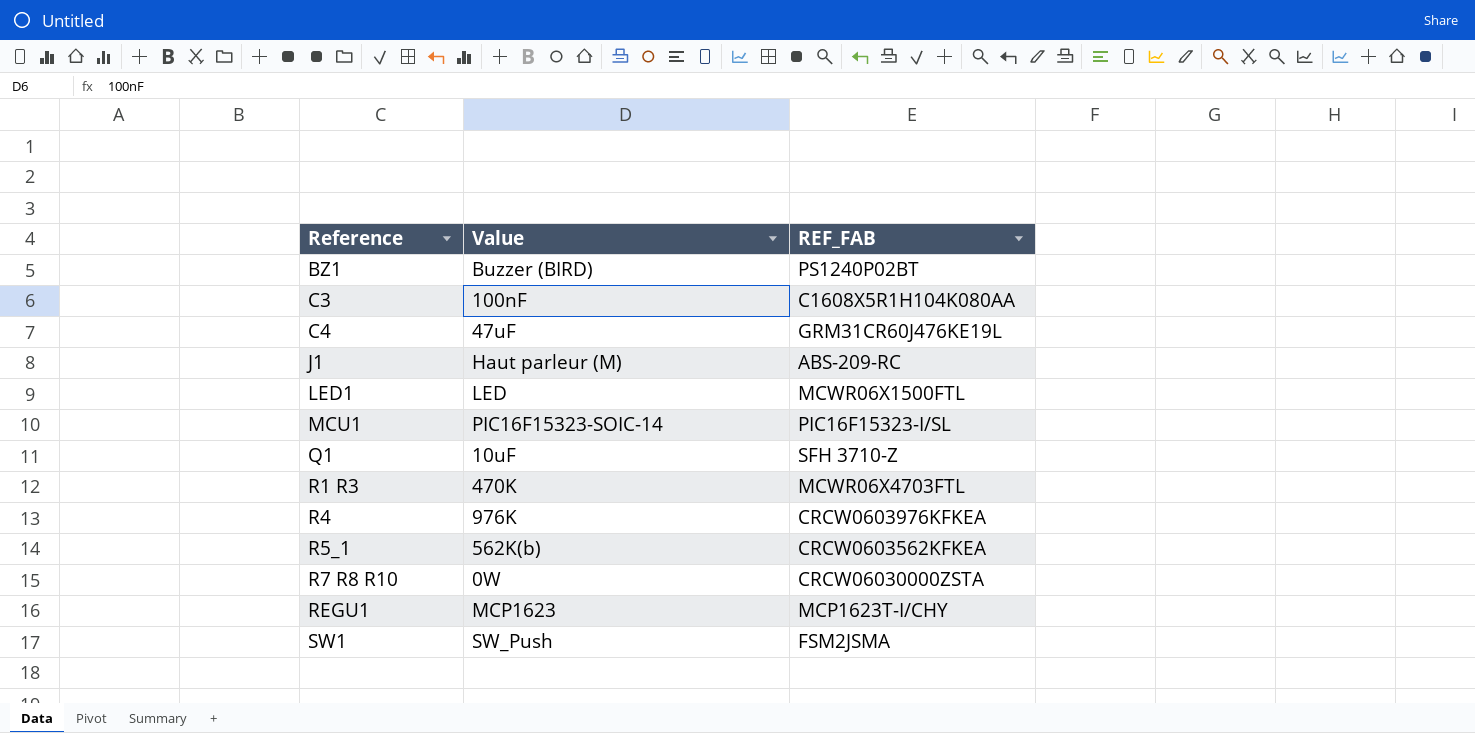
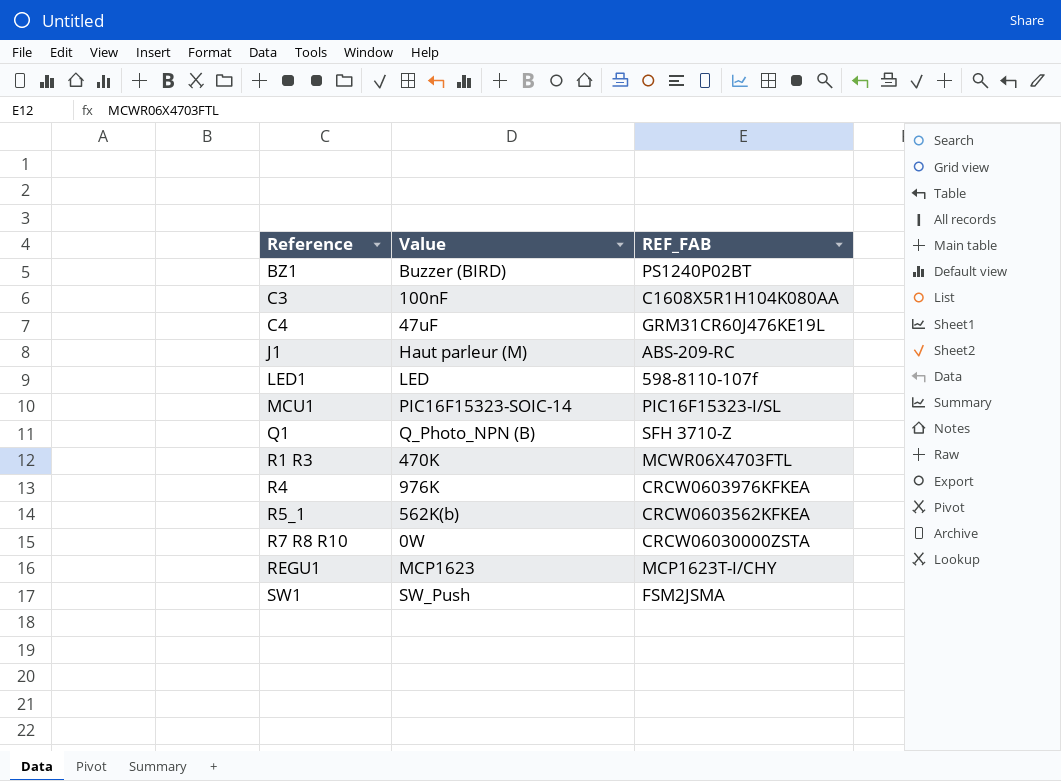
LED1 | REF_FAB: MCWR06X1500FTL -> 598-8110-107f
Q1 | Value: 10uF -> Q_Photo_NPN (B)

